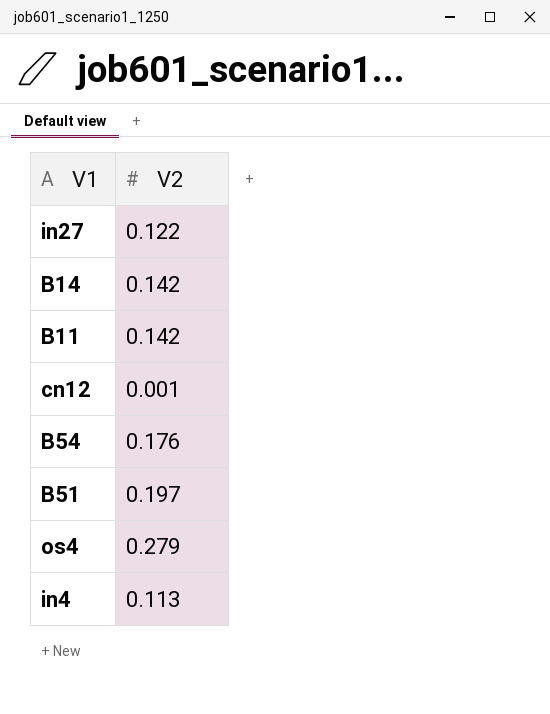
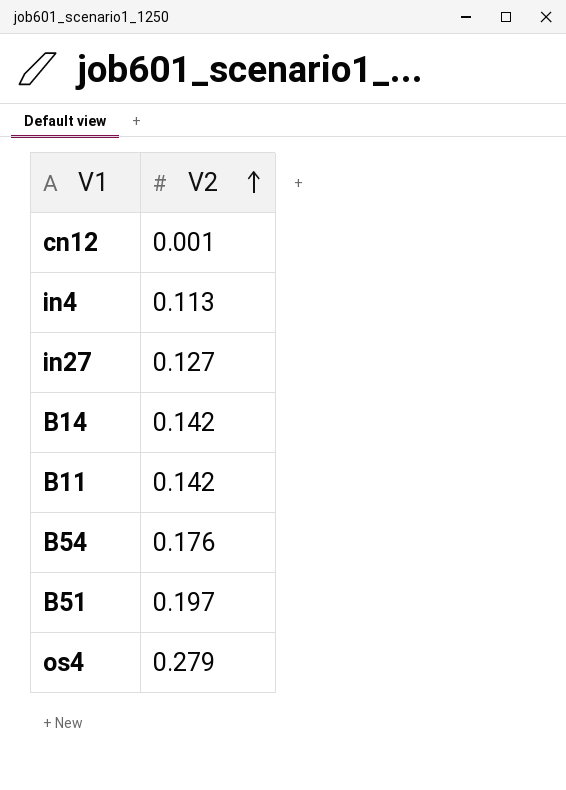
row order: none -> V2 ascending
in27 | V2: 0.122 -> 0.127

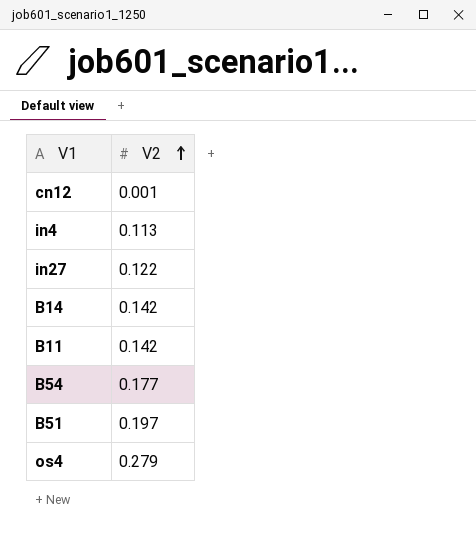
in27 | V2: 0.127 -> 0.122
B54 | V2: 0.176 -> 0.177

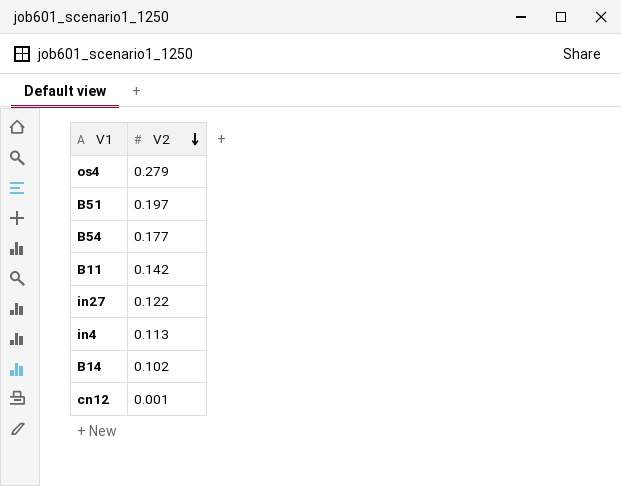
row order: V2 ascending -> V2 descending
B14 | V2: 0.142 -> 0.102

